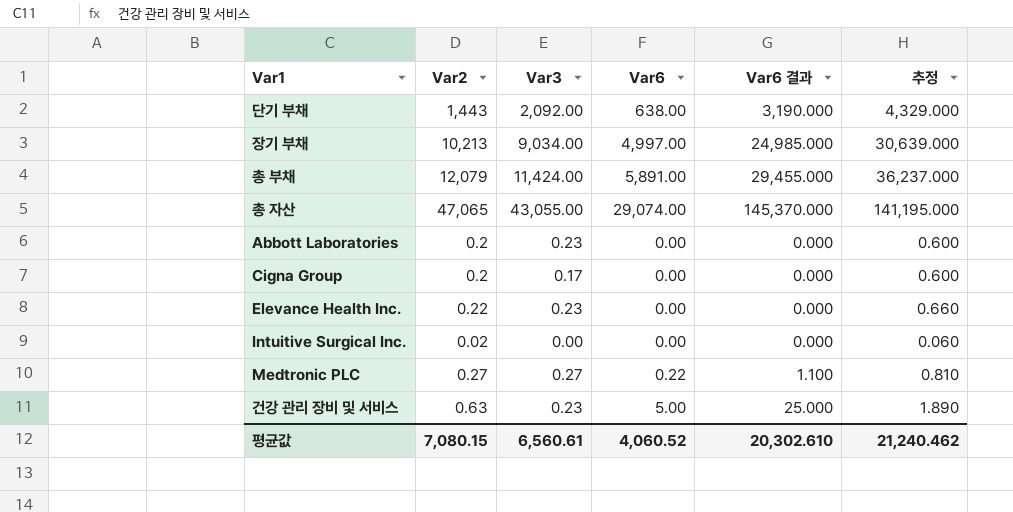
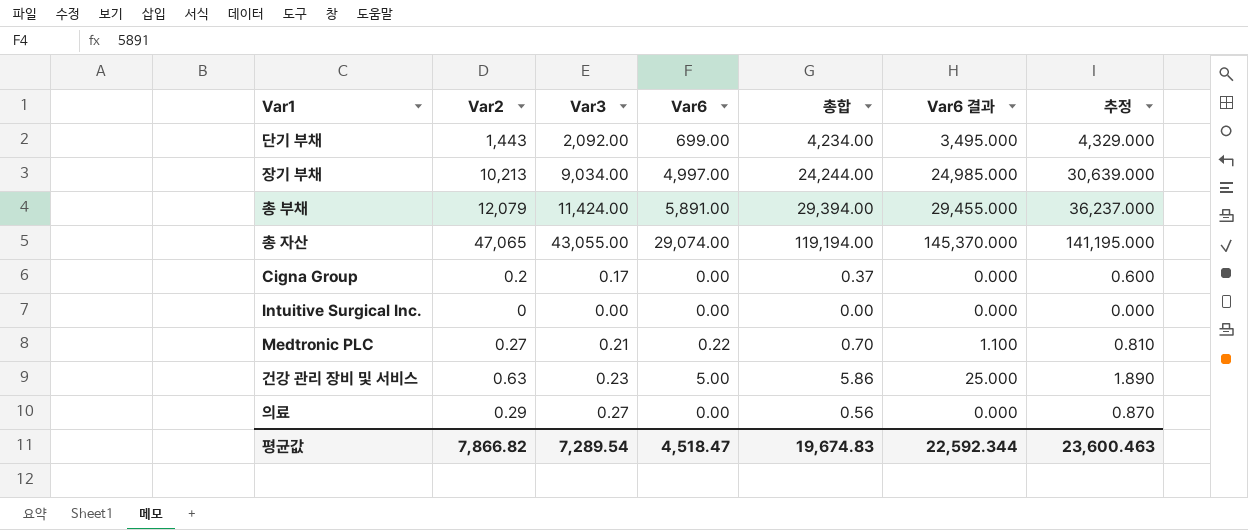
column 총합 | formula: none -> [Var2] + [Var3] + [Var6]
row Abbott Laboratories: 0.2 | 0.23 | 0.00 | 0.000 | 0.600 -> none
row Elevance Health Inc.: 0.22 | 0.23 | 0.00 | 0.000 | 0.660 -> none
단기 부채 | Var6: 638.00 -> 699.00
단기 부채 | Var6 결과: 3,190.000 -> 3,495.000
Intuitive Surgical Inc. | Var2: 0.02 -> 0
Intuitive Surgical Inc. | 추정: 0.060 -> 0.000
Medtronic PLC | Var3: 0.27 -> 0.21
row 의료: none -> 0.29 | 0.27 | 0.00 | 0.56 | 0.000 | 0.870
평균값 | Var2: 7,080.15 -> 7,866.82
평균값 | Var3: 6,560.61 -> 7,289.54
평균값 | Var6: 4,060.52 -> 4,518.47
평균값 | Var6 결과: 20,302.610 -> 22,592.344
평균값 | 추정: 21,240.462 -> 23,600.463

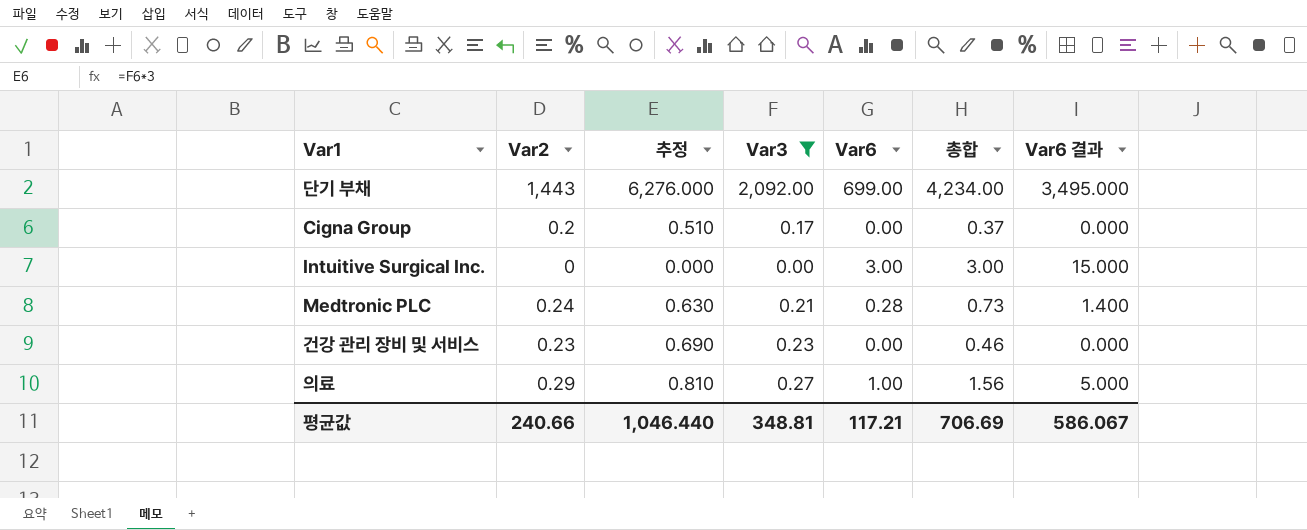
filter: none -> Var3 <= 2,092.00
column 추정 | formula: [Var2] * 3 -> [Var3] * 3
column 추정 | position: 7 -> 3
Intuitive Surgical Inc. | Var6: 0.00 -> 3.00
Intuitive Surgical Inc. | 총합: 0.00 -> 3.00
Intuitive Surgical Inc. | Var6 결과: 0.000 -> 15.000
Medtronic PLC | Var2: 0.27 -> 0.24
Medtronic PLC | Var6: 0.22 -> 0.28
Medtronic PLC | 총합: 0.70 -> 0.73
Medtronic PLC | Var6 결과: 1.100 -> 1.400
건강 관리 장비 및 서비스 | Var2: 0.63 -> 0.23
건강 관리 장비 및 서비스 | Var6: 5.00 -> 0.00
건강 관리 장비 및 서비스 | 총합: 5.86 -> 0.46
건강 관리 장비 및 서비스 | Var6 결과: 25.000 -> 0.000
의료 | Var6: 0.00 -> 1.00
의료 | 총합: 0.56 -> 1.56
의료 | Var6 결과: 0.000 -> 5.000
평균값 | Var2: 7,866.82 -> 240.66
평균값 | 추정: 23,600.463 -> 1,046.440
평균값 | Var3: 7,289.54 -> 348.81
평균값 | Var6: 4,518.47 -> 117.21
평균값 | 총합: 19,674.83 -> 706.69
평균값 | Var6 결과: 22,592.344 -> 586.067

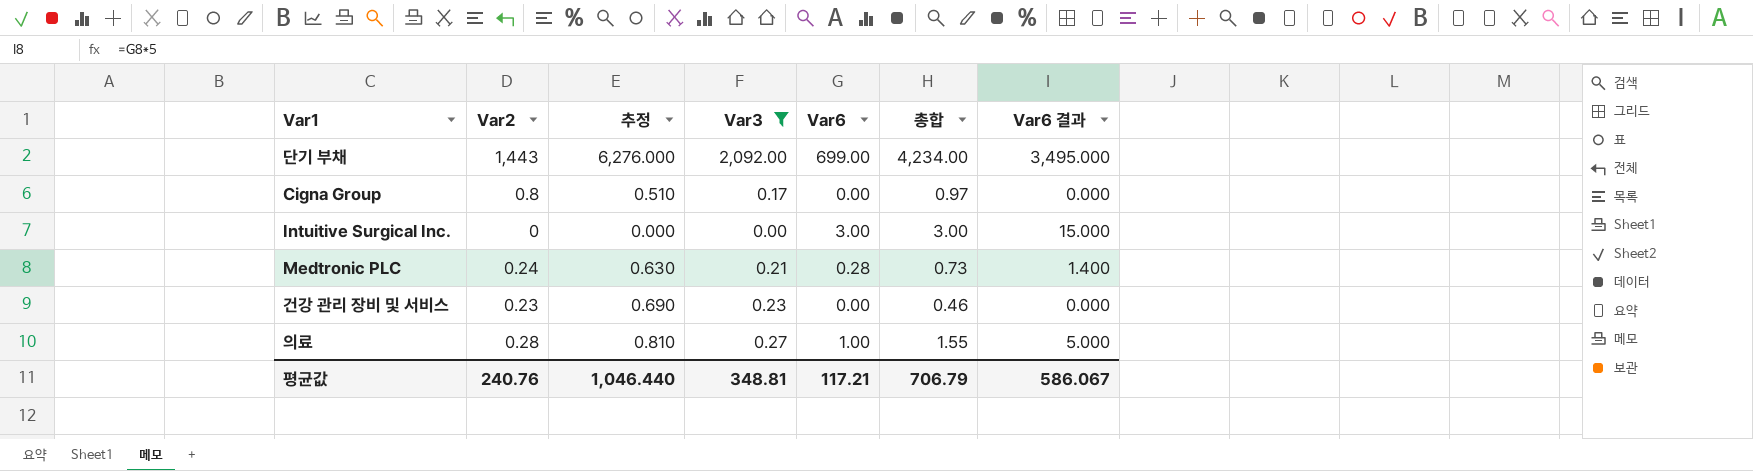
Cigna Group | Var2: 0.2 -> 0.8
Cigna Group | 총합: 0.37 -> 0.97
의료 | Var2: 0.29 -> 0.28
의료 | 총합: 1.56 -> 1.55
평균값 | Var2: 240.66 -> 240.76
평균값 | 총합: 706.69 -> 706.79

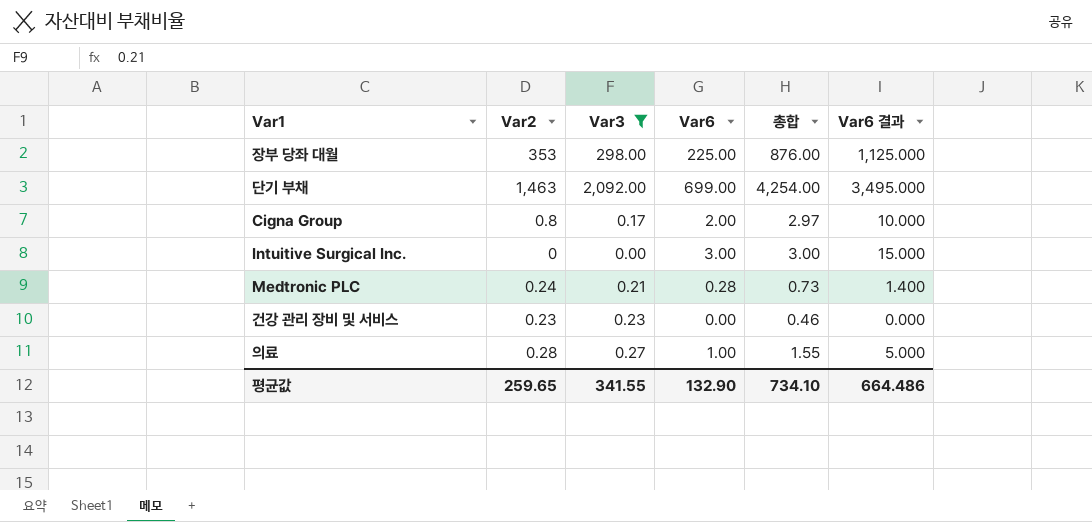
column 추정 | formula: [Var3] * 3 -> none
row 장부 당좌 대월: none -> 353 | 298.00 | 225.00 | 876.00 | 1,125.000
단기 부채 | Var2: 1,443 -> 1,463
단기 부채 | 총합: 4,234.00 -> 4,254.00
Cigna Group | Var6: 0.00 -> 2.00
Cigna Group | 총합: 0.97 -> 2.97
Cigna Group | Var6 결과: 0.000 -> 10.000
평균값 | Var2: 240.76 -> 259.65
평균값 | Var3: 348.81 -> 341.55
평균값 | Var6: 117.21 -> 132.90
평균값 | 총합: 706.79 -> 734.10
평균값 | Var6 결과: 586.067 -> 664.486

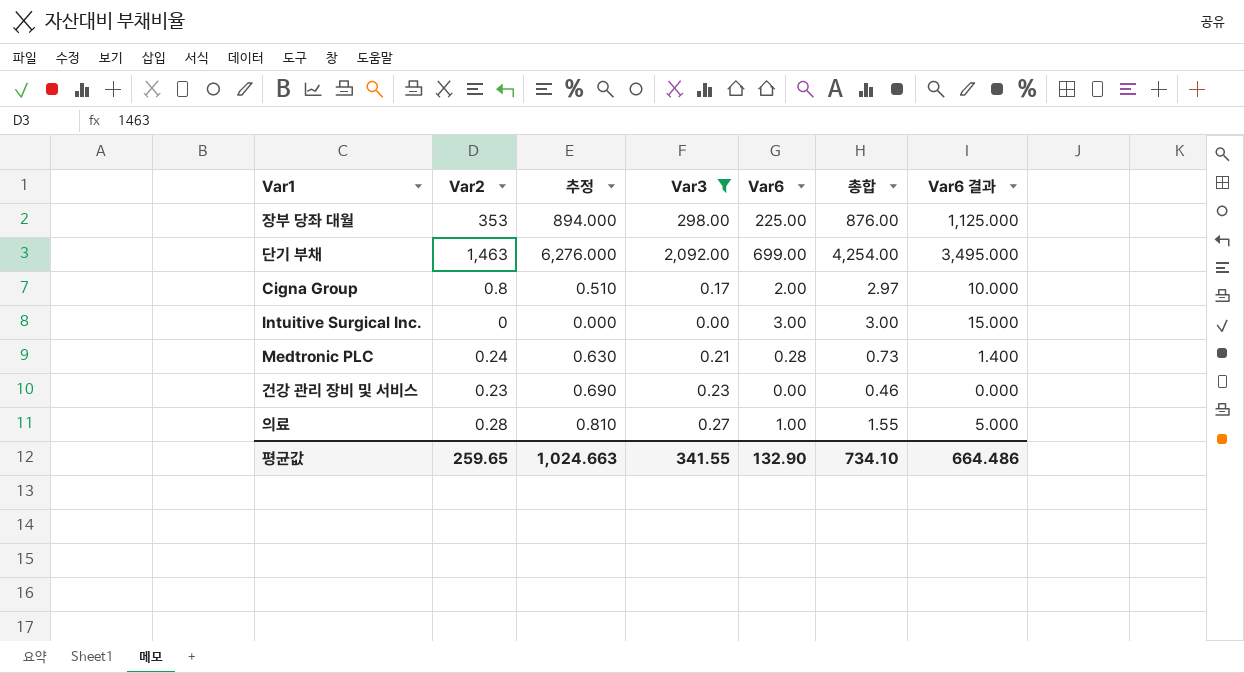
column 추정 | formula: none -> [Var3] * 3

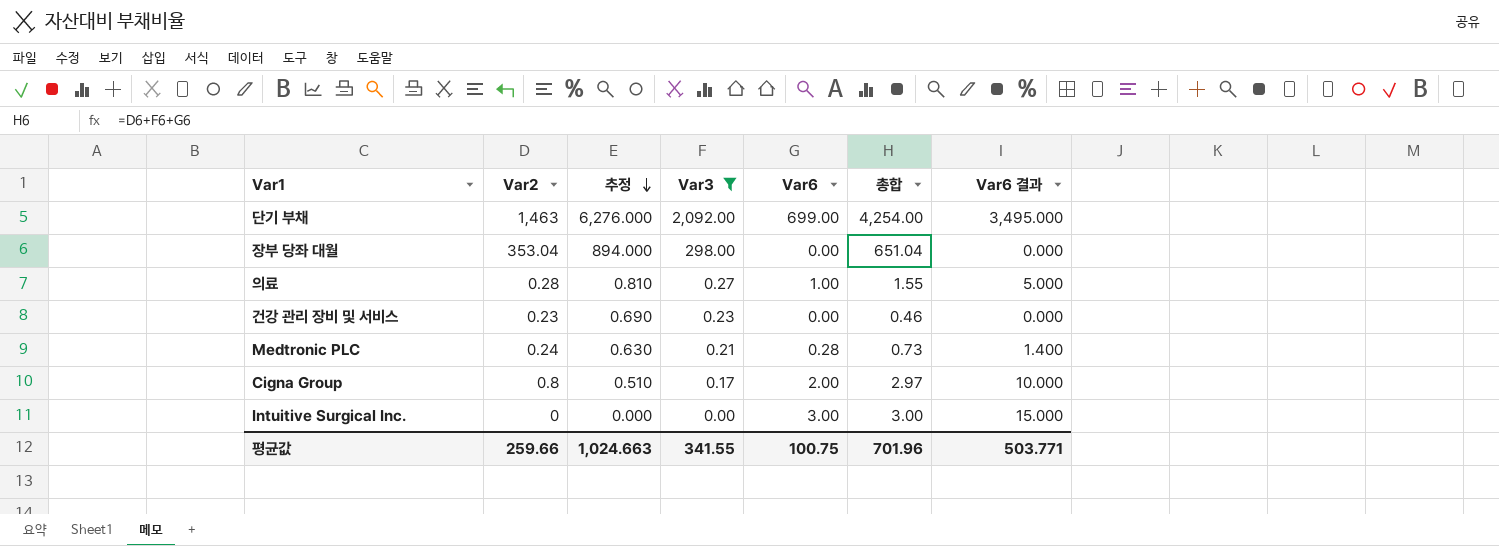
row order: none -> 추정 descending
장부 당좌 대월 | Var2: 353 -> 353.04
장부 당좌 대월 | Var6: 225.00 -> 0.00
장부 당좌 대월 | 총합: 876.00 -> 651.04
장부 당좌 대월 | Var6 결과: 1,125.000 -> 0.000
평균값 | Var2: 259.65 -> 259.66
평균값 | Var6: 132.90 -> 100.75
평균값 | 총합: 734.10 -> 701.96
평균값 | Var6 결과: 664.486 -> 503.771

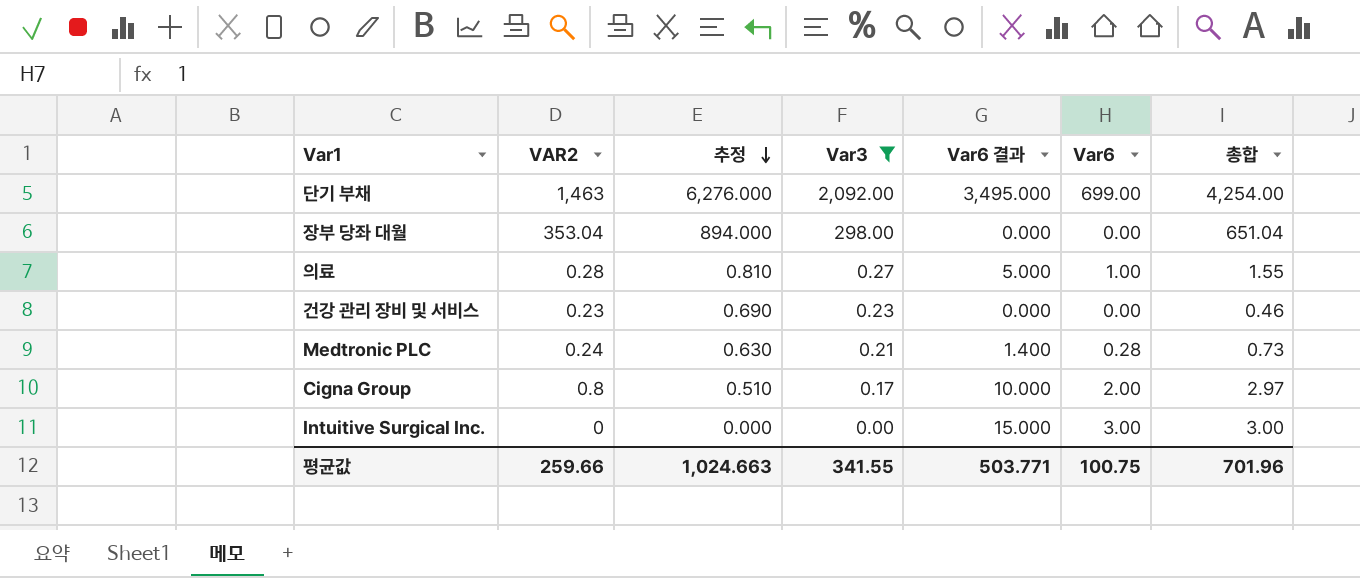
column name: Var2 -> VAR2
column Var6 결과 | position: 7 -> 5

